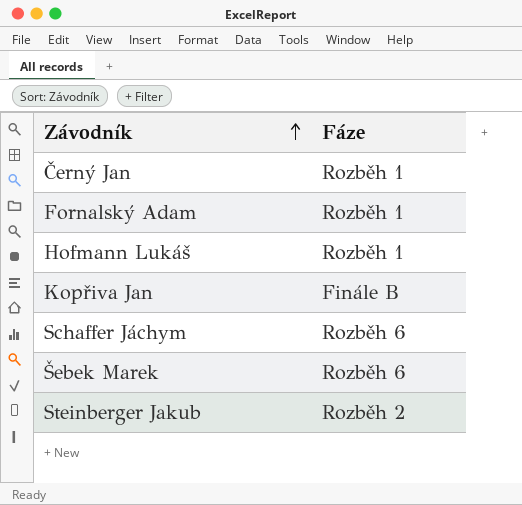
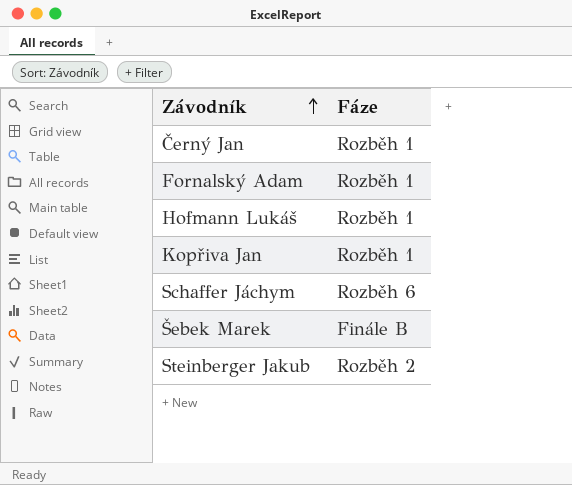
Kopřiva Jan | Fáze: Finále B -> Rozběh 1
Šebek Marek | Fáze: Rozběh 6 -> Finále B

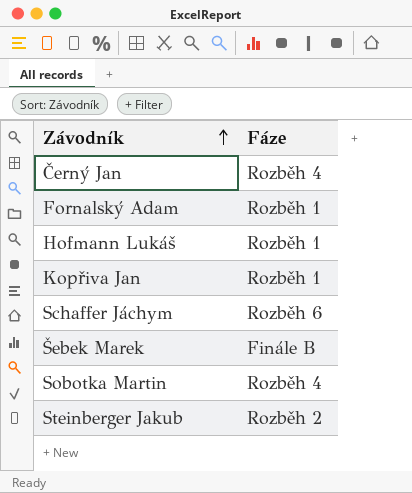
Černý Jan | Fáze: Rozběh 1 -> Rozběh 4
row Sobotka Martin: none -> Rozběh 4

